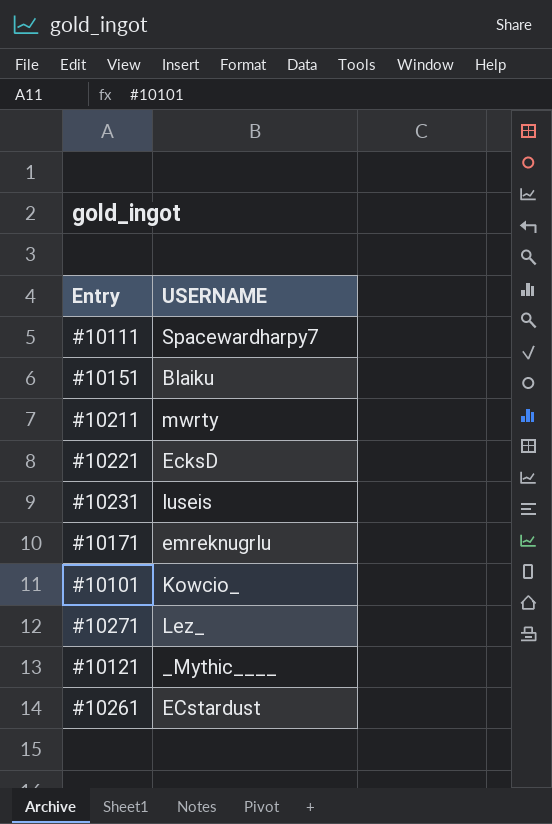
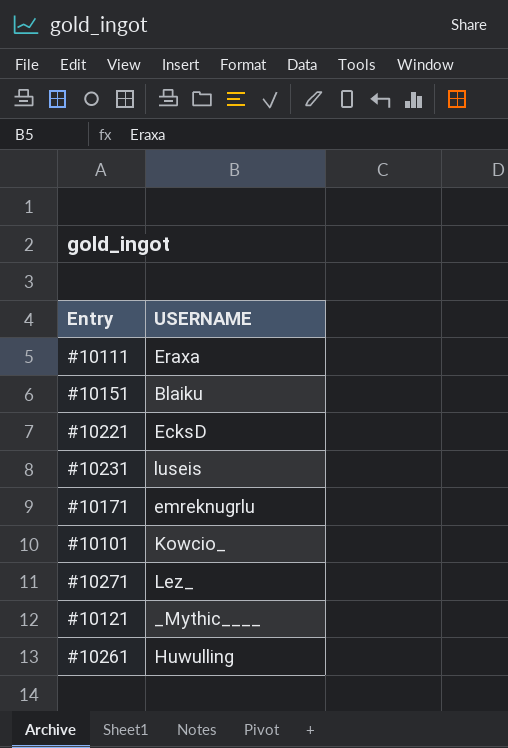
row #10211: mwrty -> none
#10111 | USERNAME: Spacewardharpy7 -> Eraxa
#10261 | USERNAME: ECstardust -> Huwulling

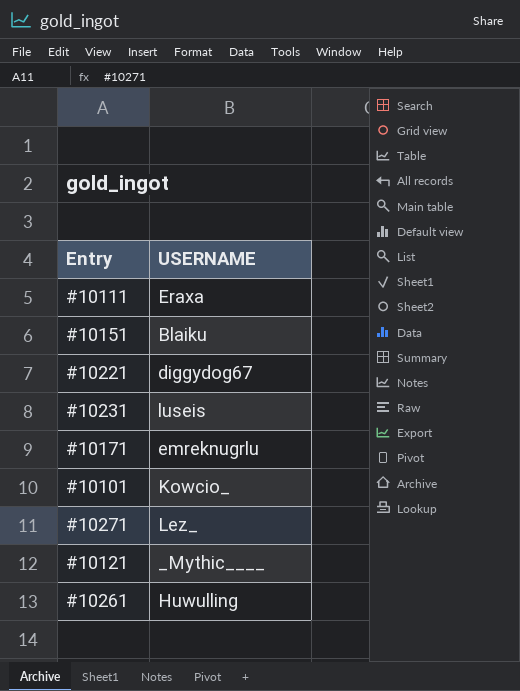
#10221 | USERNAME: EcksD -> diggydog67

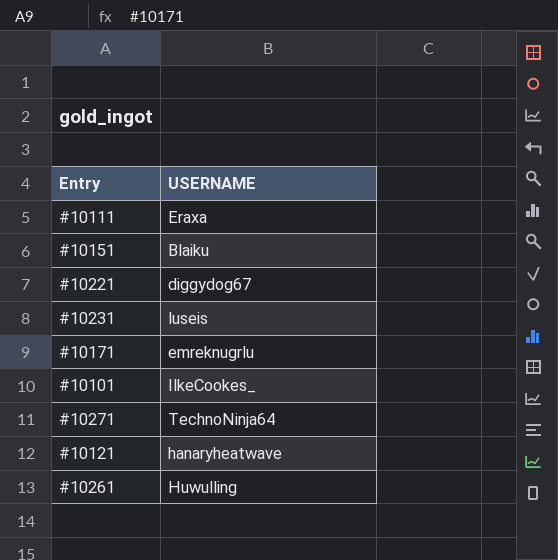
#10101 | USERNAME: Kowcio_ -> IlkeCookes_
#10271 | USERNAME: Lez_ -> TechnoNinja64
#10121 | USERNAME: _Mythic____ -> hanaryheatwave

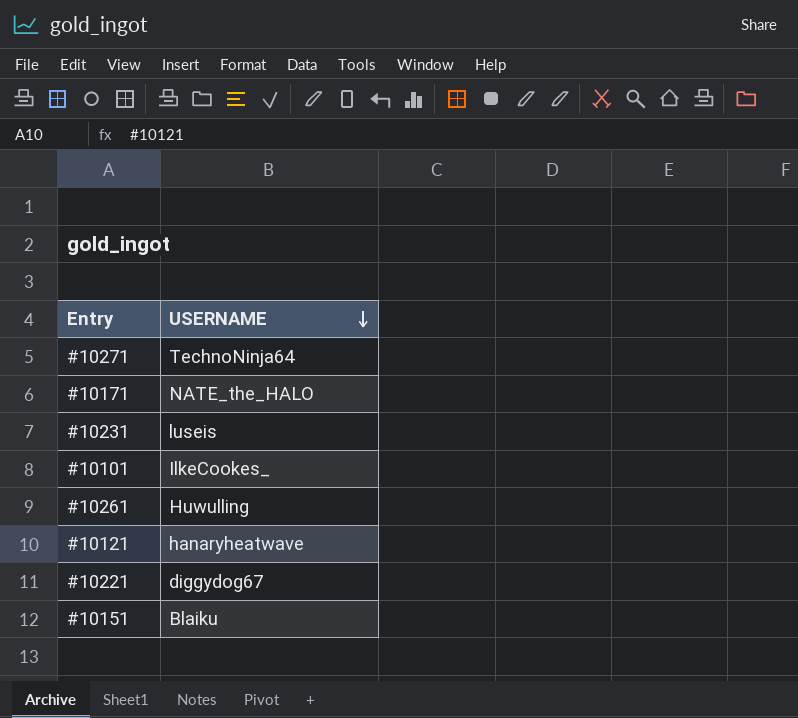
row order: none -> USERNAME descending
row #10111: Eraxa -> none
#10171 | USERNAME: emreknugrlu -> NATE_the_HALO

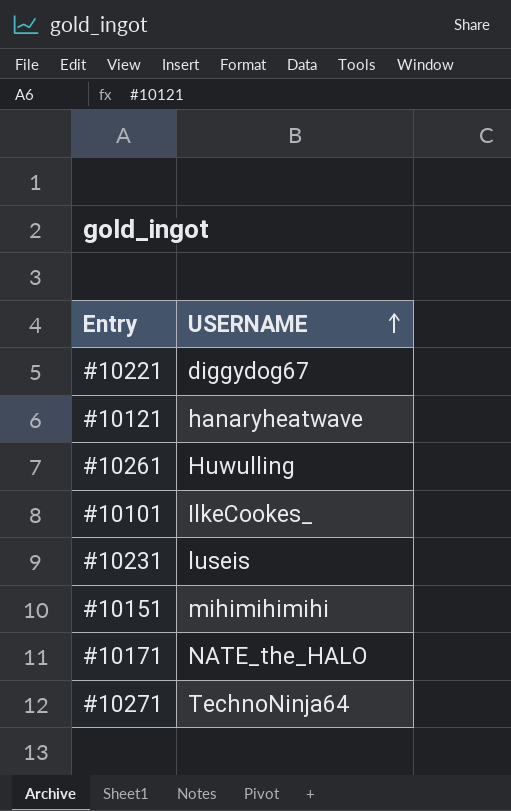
row order: USERNAME descending -> USERNAME ascending
#10151 | USERNAME: Blaiku -> mihimihimihi

